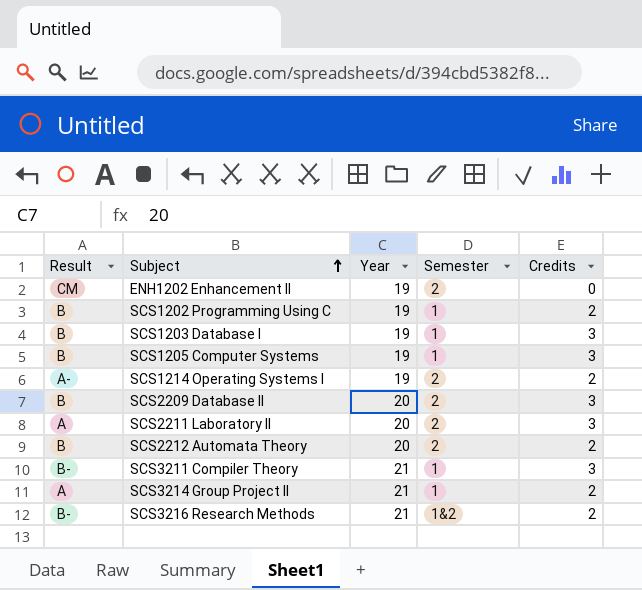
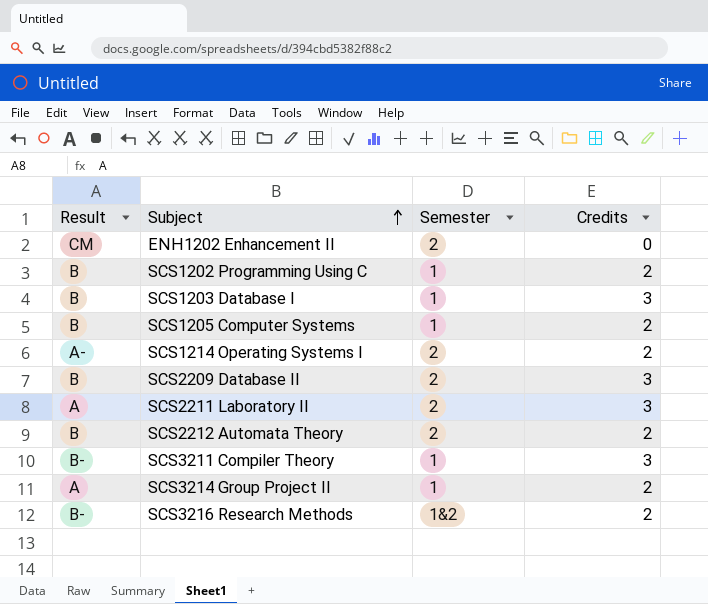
column Year | position: 3 -> none
SCS1205 Computer Systems | Credits: 3 -> 2

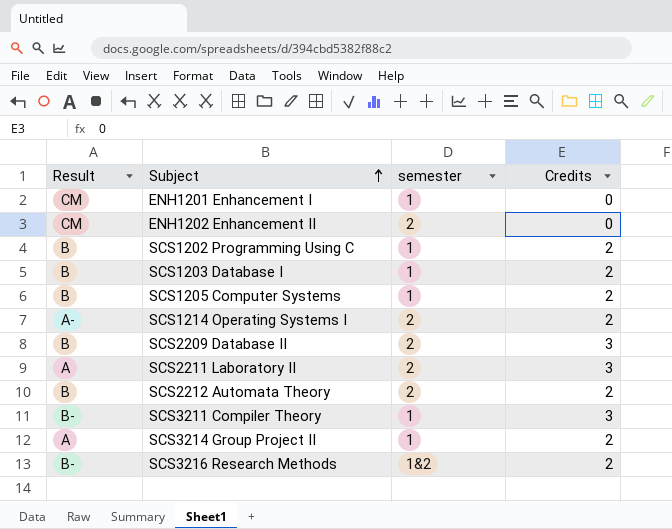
column name: Semester -> semester
row ENH1201 Enhancement I: none -> CM | 1 | 0
SCS1203 Database I | Credits: 3 -> 2

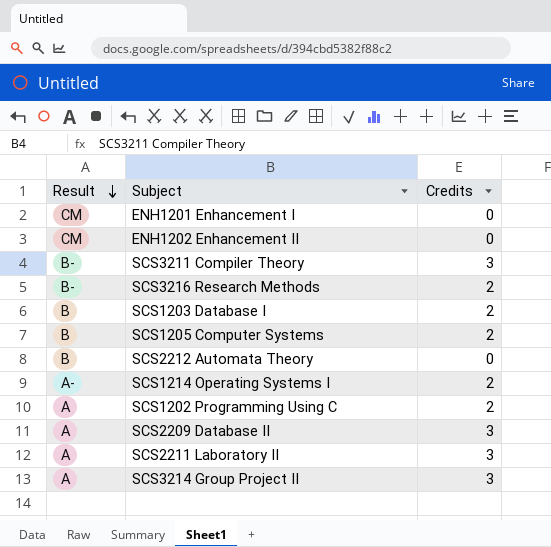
row order: Subject ascending -> Result descending
column semester | position: 3 -> none
SCS2212 Automata Theory | Credits: 2 -> 0
SCS1202 Programming Using C | Result: B -> A
SCS2209 Database II | Result: B -> A
SCS3214 Group Project II | Credits: 2 -> 3

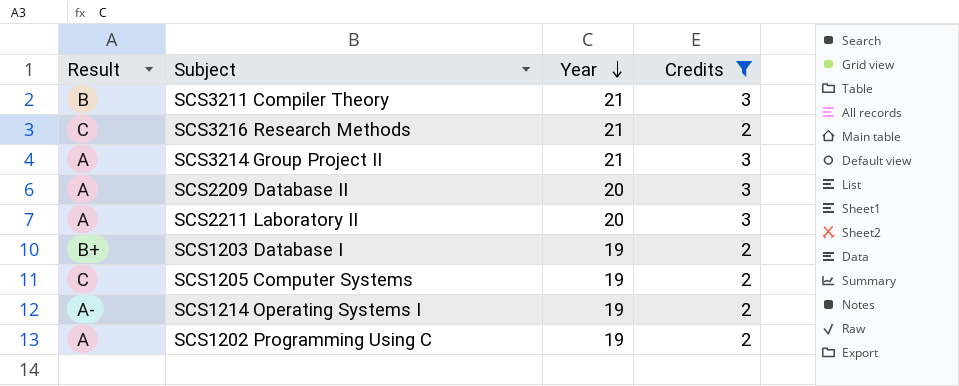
filter: none -> Credits != 0
row order: Result descending -> Year descending
column Year | position: none -> 3
SCS3211 Compiler Theory | Result: B- -> B
SCS3216 Research Methods | Result: B- -> C
SCS1203 Database I | Result: B -> B+
SCS1205 Computer Systems | Result: B -> C

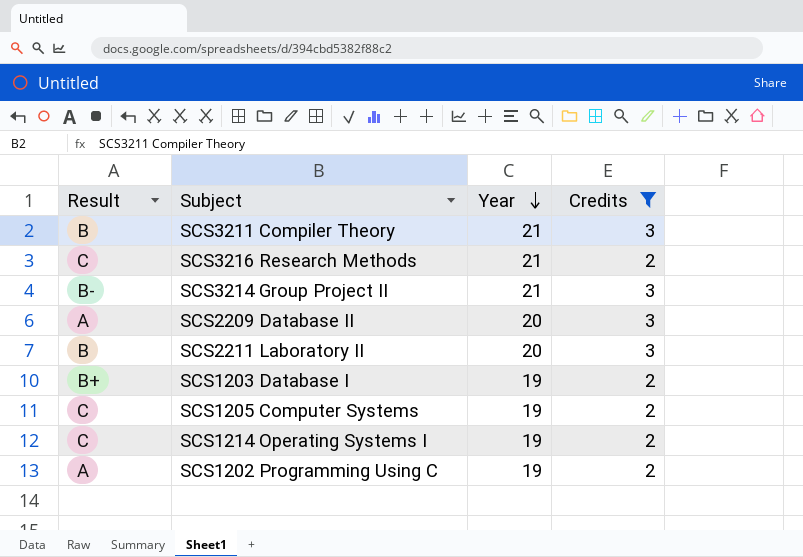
SCS3214 Group Project II | Result: A -> B-
SCS2211 Laboratory II | Result: A -> B
SCS1214 Operating Systems I | Result: A- -> C

